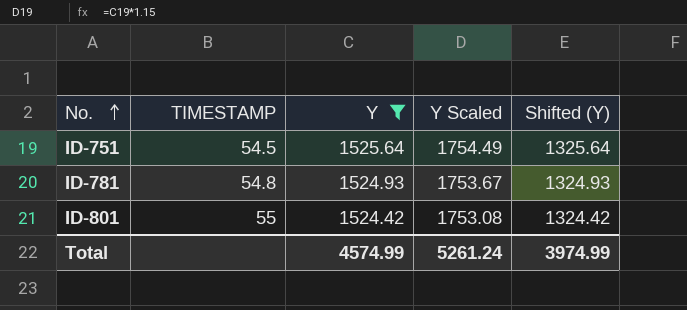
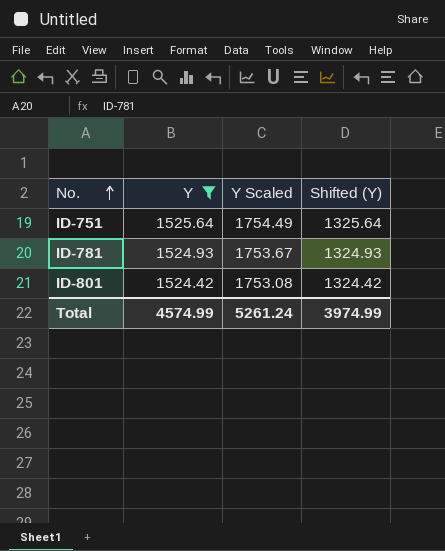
column TIMESTAMP | position: 2 -> none

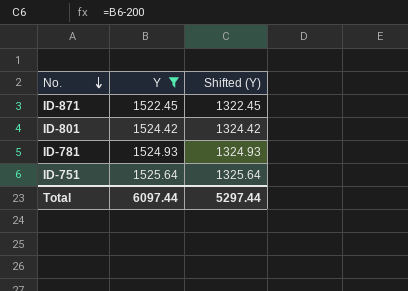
row order: No. ascending -> No. descending
column Y Scaled | formula: [Y] * 1.15 -> none
row ID-871: none -> 1522.45 | 1322.45
Total | Y: 4574.99 -> 6097.44
Total | Shifted (Y): 3974.99 -> 5297.44

